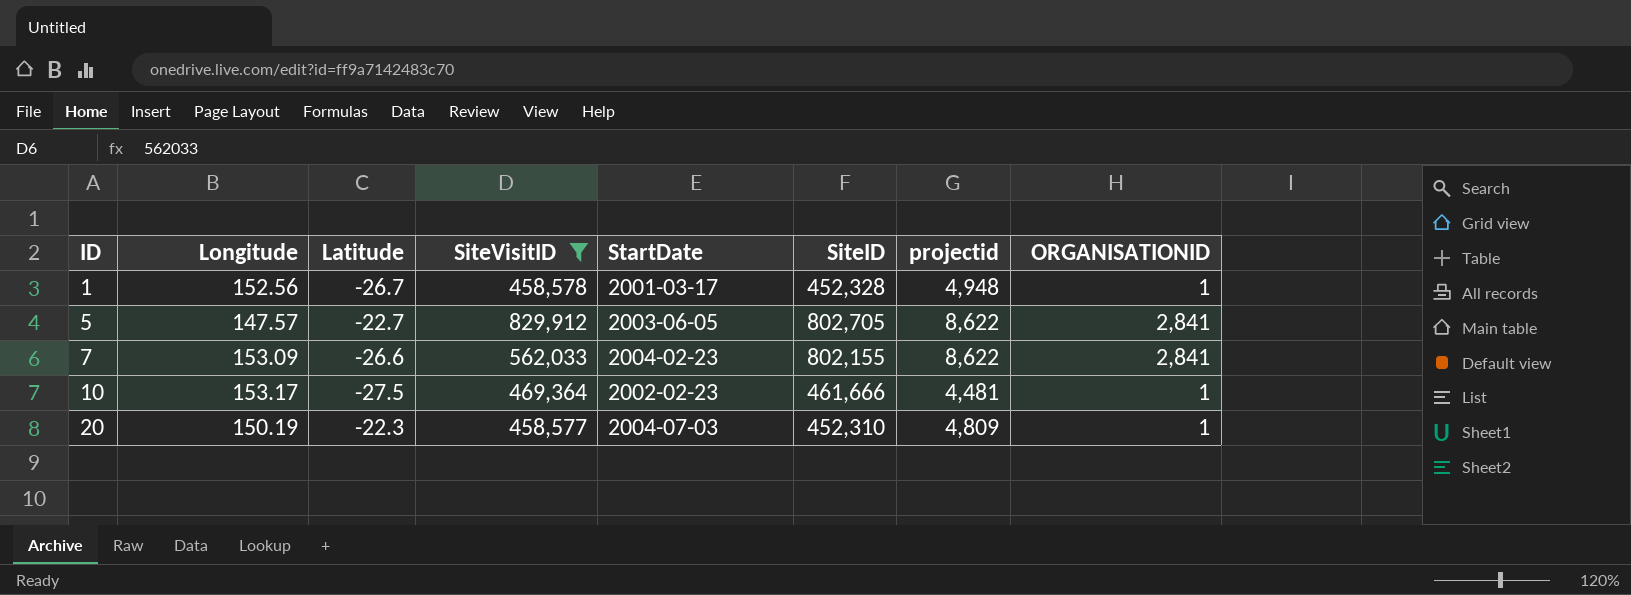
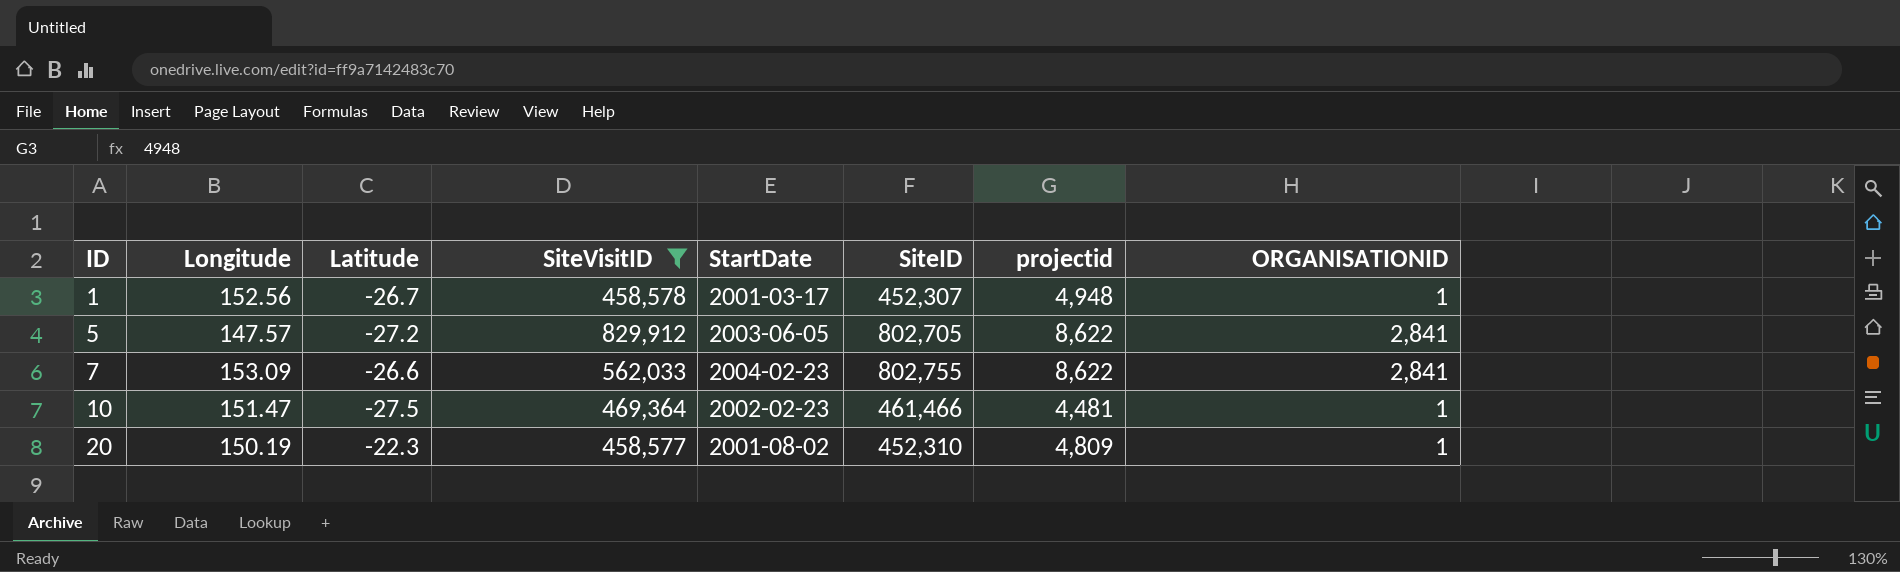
1 | SiteID: 452,328 -> 452,307
5 | Latitude: -22.7 -> -27.2
7 | SiteID: 802,155 -> 802,755
10 | Longitude: 153.17 -> 151.47
10 | SiteID: 461,666 -> 461,466
20 | StartDate: 2004-07-03 -> 2001-08-02

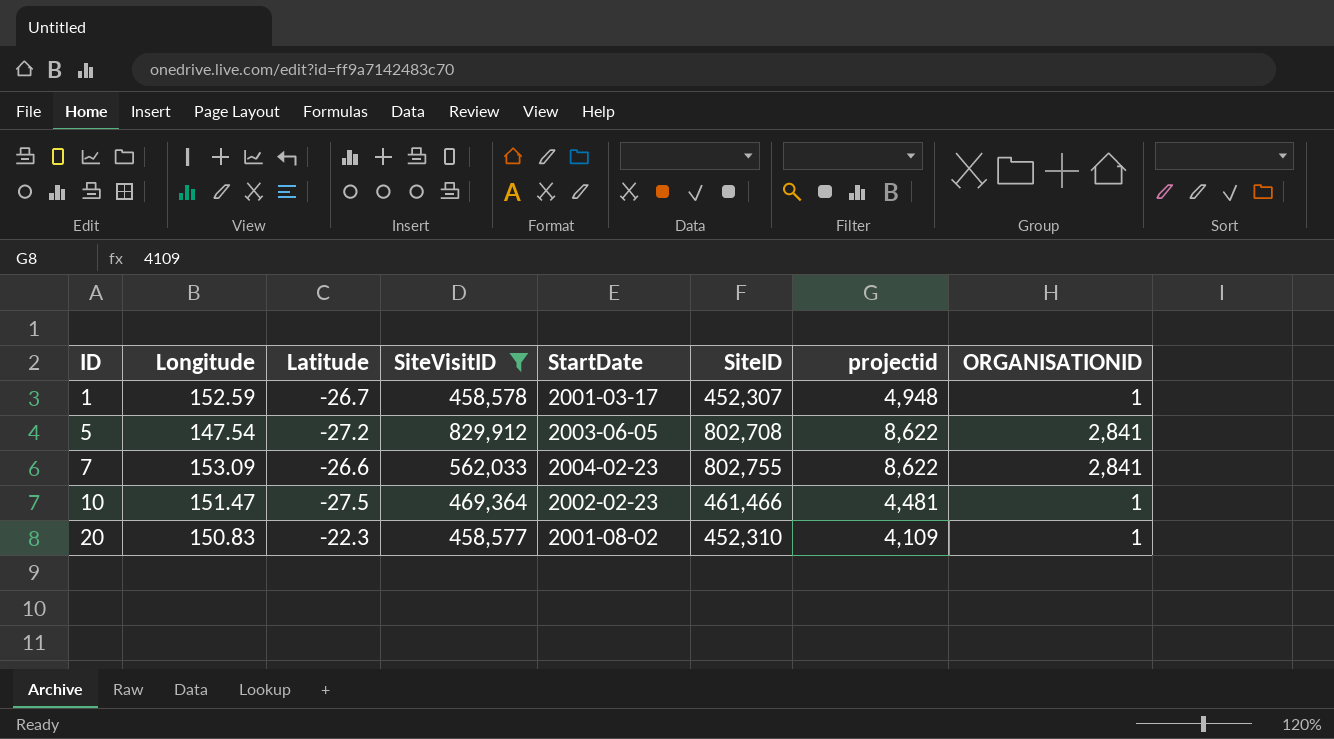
1 | Longitude: 152.56 -> 152.59
5 | Longitude: 147.57 -> 147.54
5 | SiteID: 802,705 -> 802,708
20 | Longitude: 150.19 -> 150.83
20 | projectid: 4,809 -> 4,109

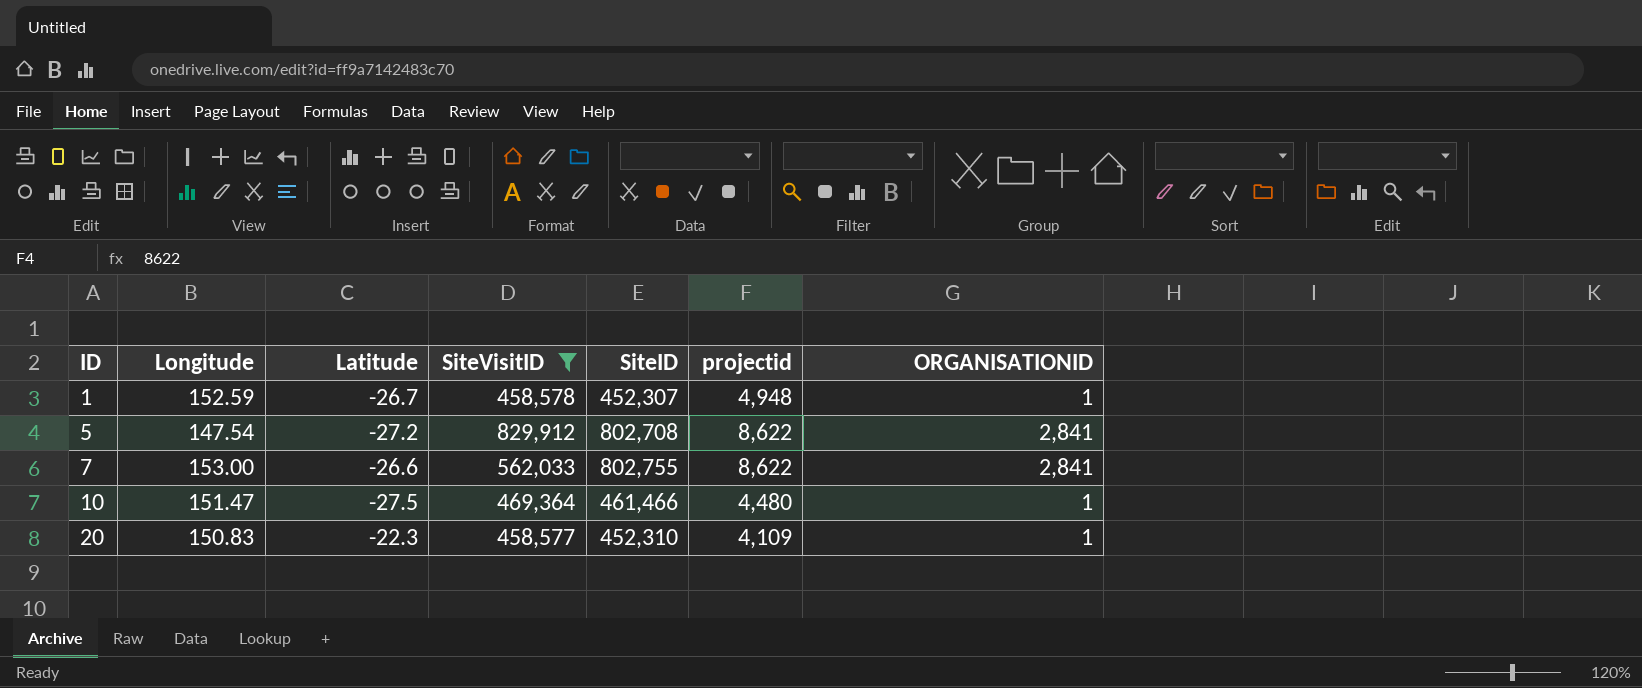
column StartDate | position: 5 -> none
7 | Longitude: 153.09 -> 153.00
10 | projectid: 4,481 -> 4,480

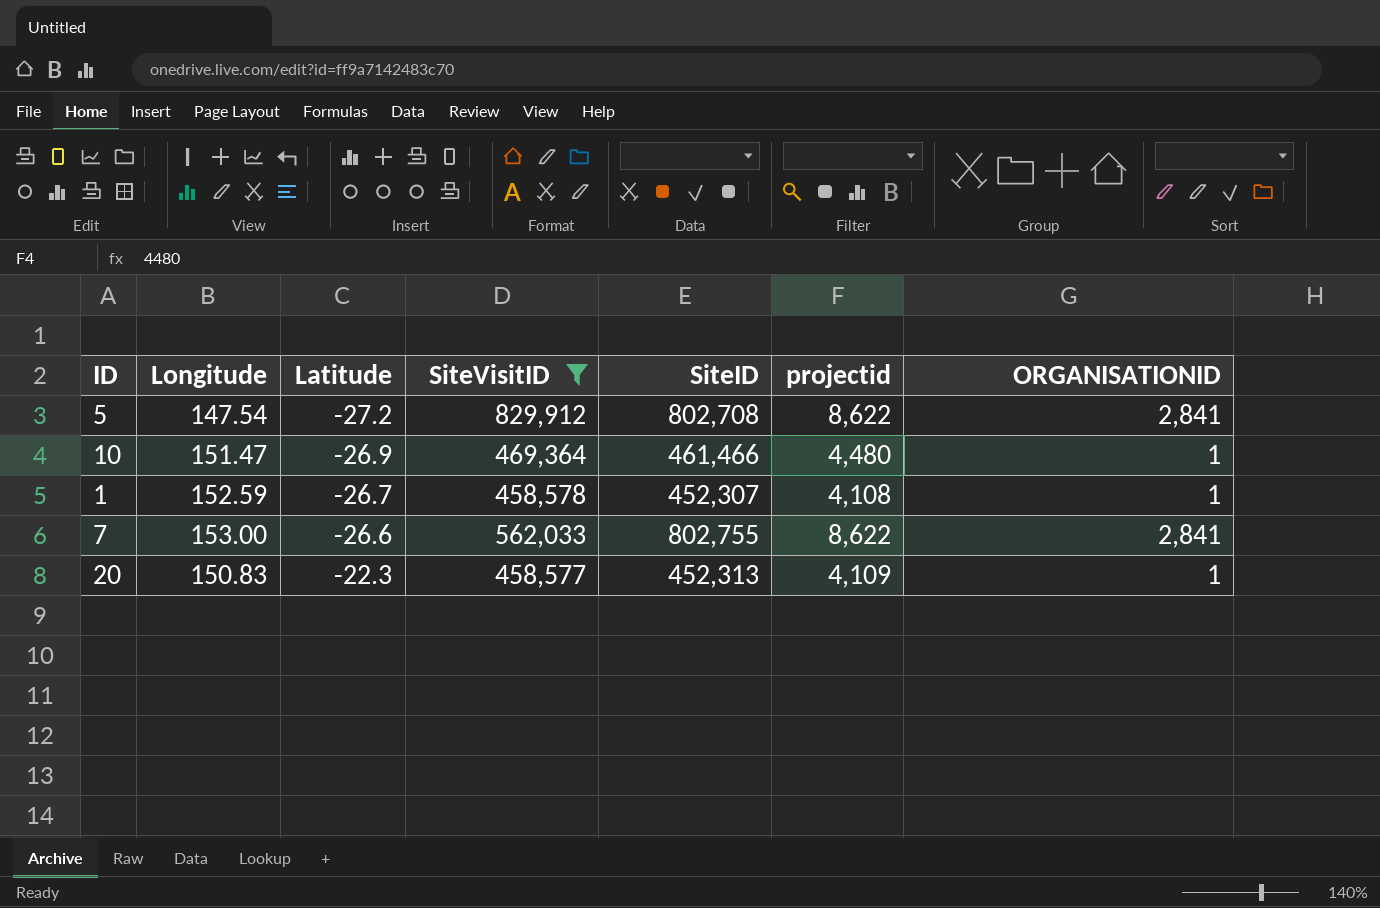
row order: ID ascending -> Latitude ascending
10 | Latitude: -27.5 -> -26.9
1 | projectid: 4,948 -> 4,108
20 | SiteID: 452,310 -> 452,313

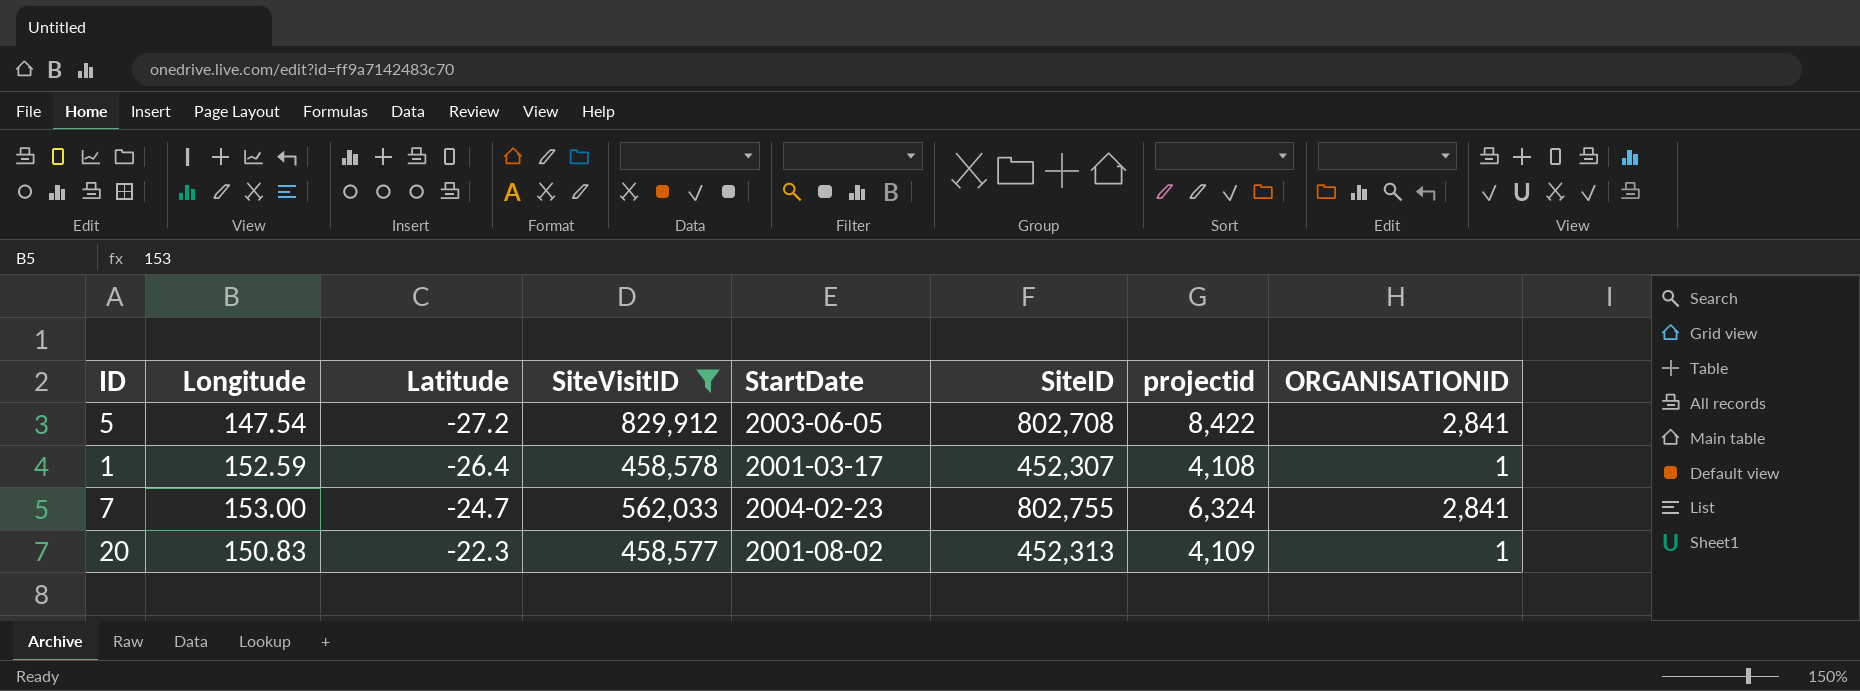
column StartDate | position: none -> 5
row 10: 151.47 | -26.9 | 469,364 | 461,466 | 4,480 | 1 -> none
5 | projectid: 8,622 -> 8,422
1 | Latitude: -26.7 -> -26.4
7 | Latitude: -26.6 -> -24.7
7 | projectid: 8,622 -> 6,324

